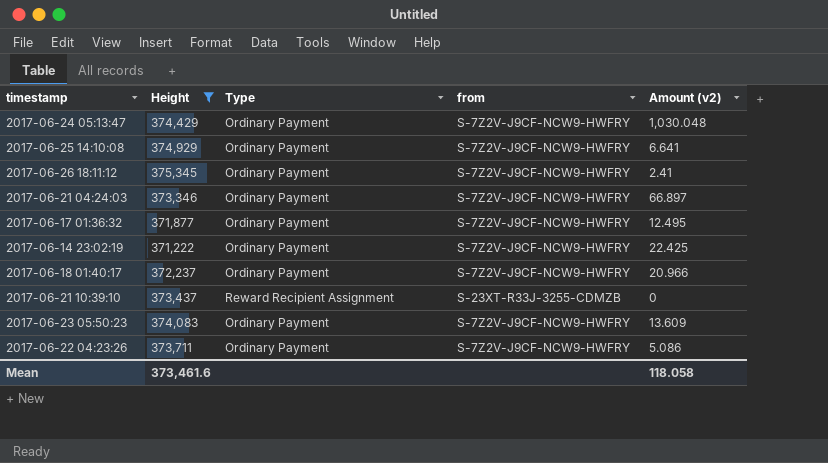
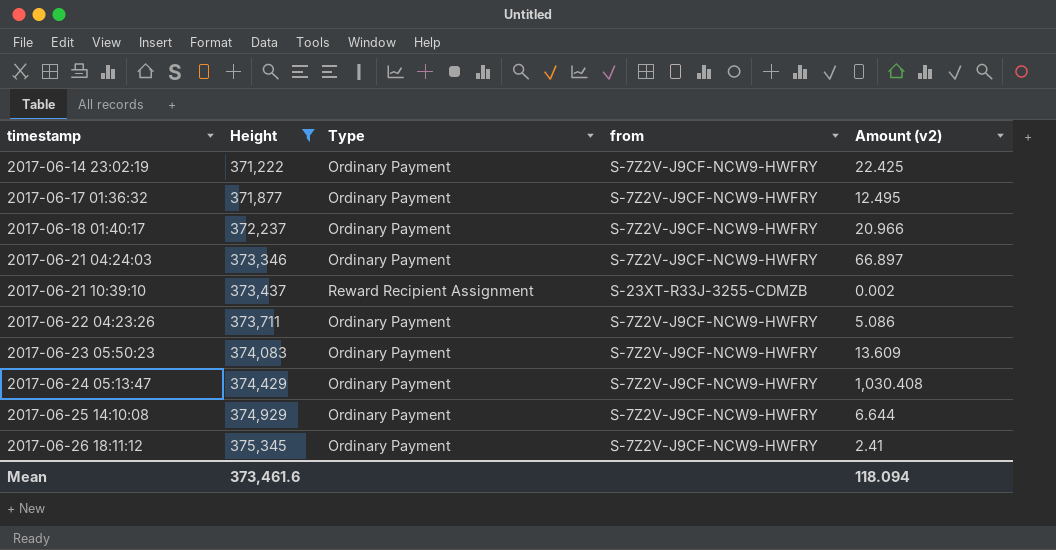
row order: none -> timestamp ascending
2017-06-21 10:39:10 | Amount (v2): 0 -> 0.002
2017-06-24 05:13:47 | Amount (v2): 1,030.048 -> 1,030.408
2017-06-25 14:10:08 | Amount (v2): 6.641 -> 6.644
Mean | Amount (v2): 118.058 -> 118.094

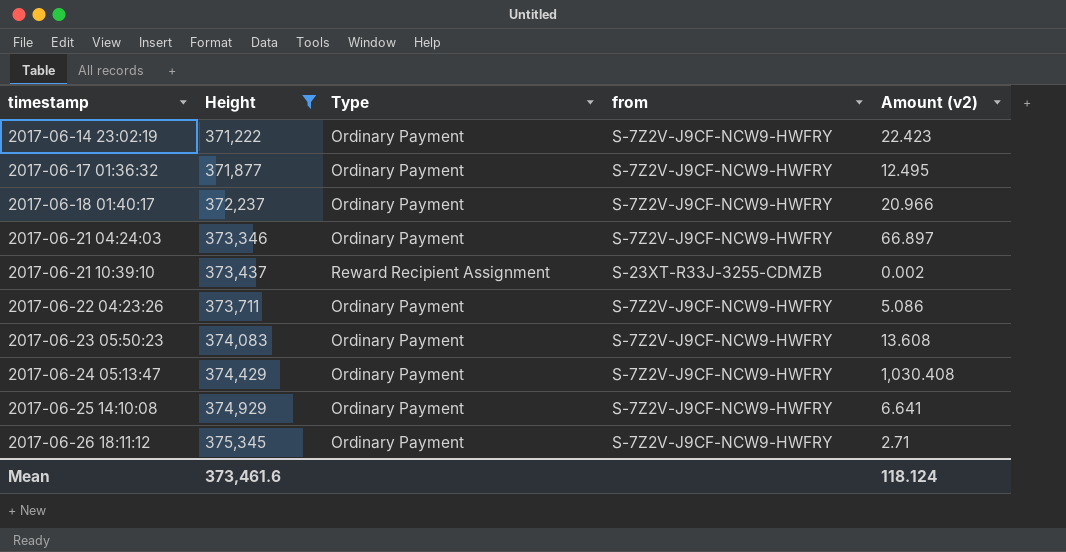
2017-06-14 23:02:19 | Amount (v2): 22.425 -> 22.423
2017-06-23 05:50:23 | Amount (v2): 13.609 -> 13.608
2017-06-25 14:10:08 | Amount (v2): 6.644 -> 6.641
2017-06-26 18:11:12 | Amount (v2): 2.41 -> 2.71
Mean | Amount (v2): 118.094 -> 118.124

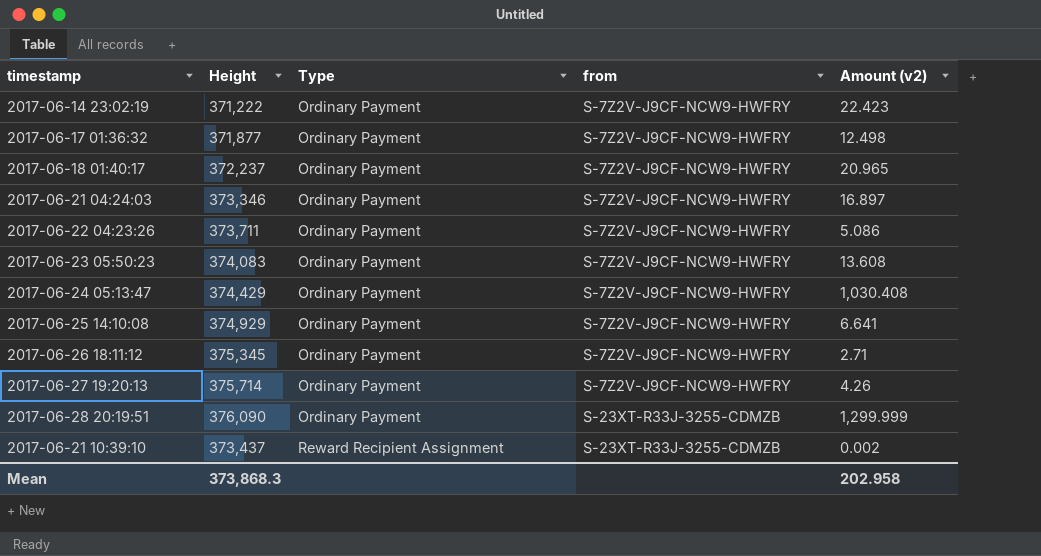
filter: Height <= 375,345 -> none
row order: timestamp ascending -> Type ascending
2017-06-17 01:36:32 | Amount (v2): 12.495 -> 12.498
2017-06-18 01:40:17 | Amount (v2): 20.966 -> 20.965
2017-06-21 04:24:03 | Amount (v2): 66.897 -> 16.897
Mean | Height: 373,461.6 -> 373,868.3
Mean | Amount (v2): 118.124 -> 202.958

